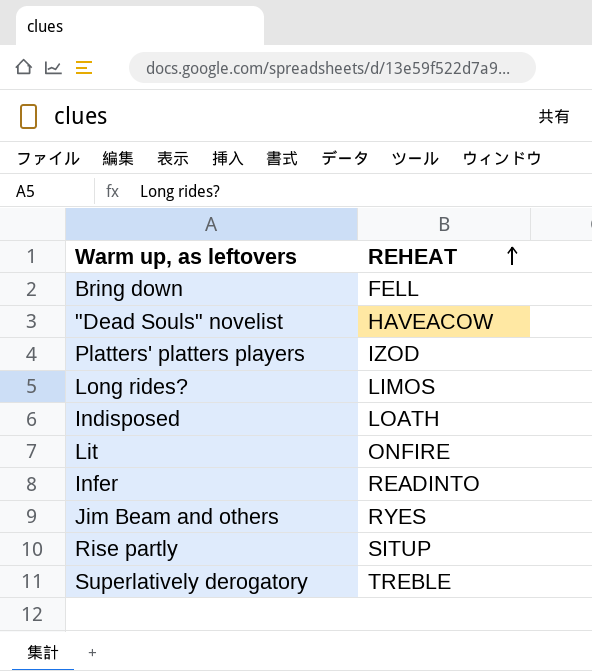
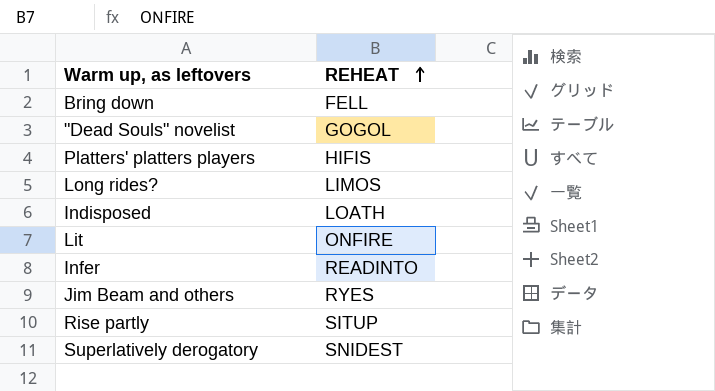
"Dead Souls" novelist | REHEAT: HAVEACOW -> GOGOL
Platters' platters players | REHEAT: IZOD -> HIFIS
Superlatively derogatory | REHEAT: TREBLE -> SNIDEST

